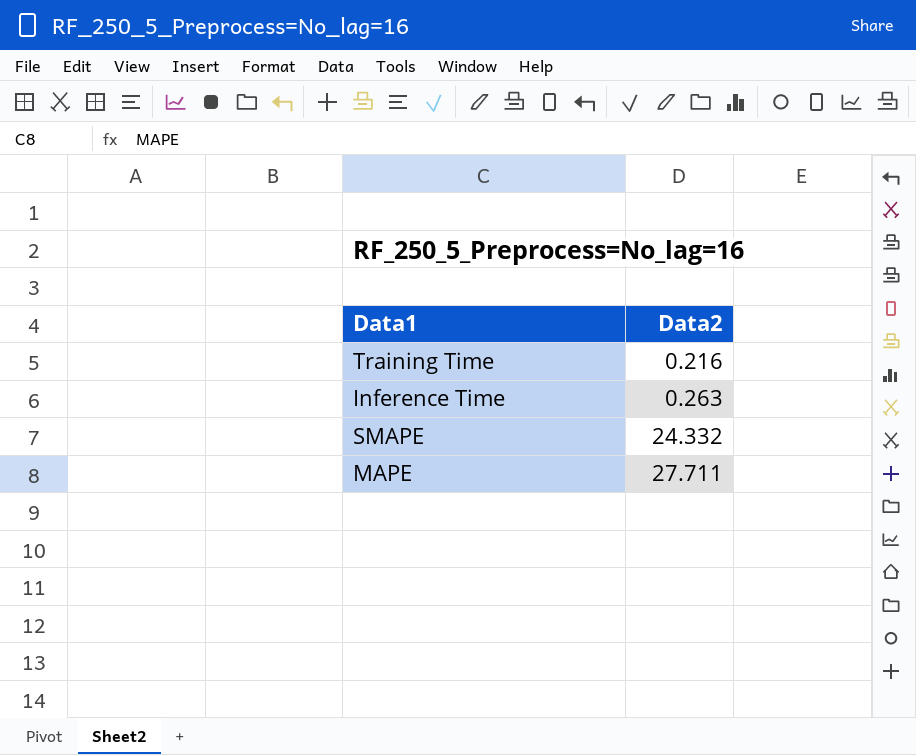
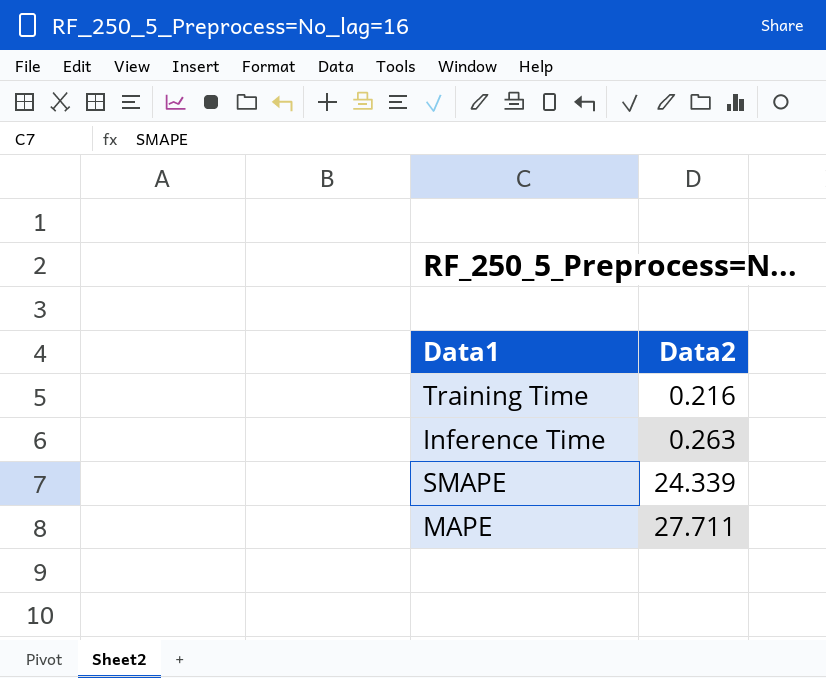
SMAPE | Data2: 24.332 -> 24.339

